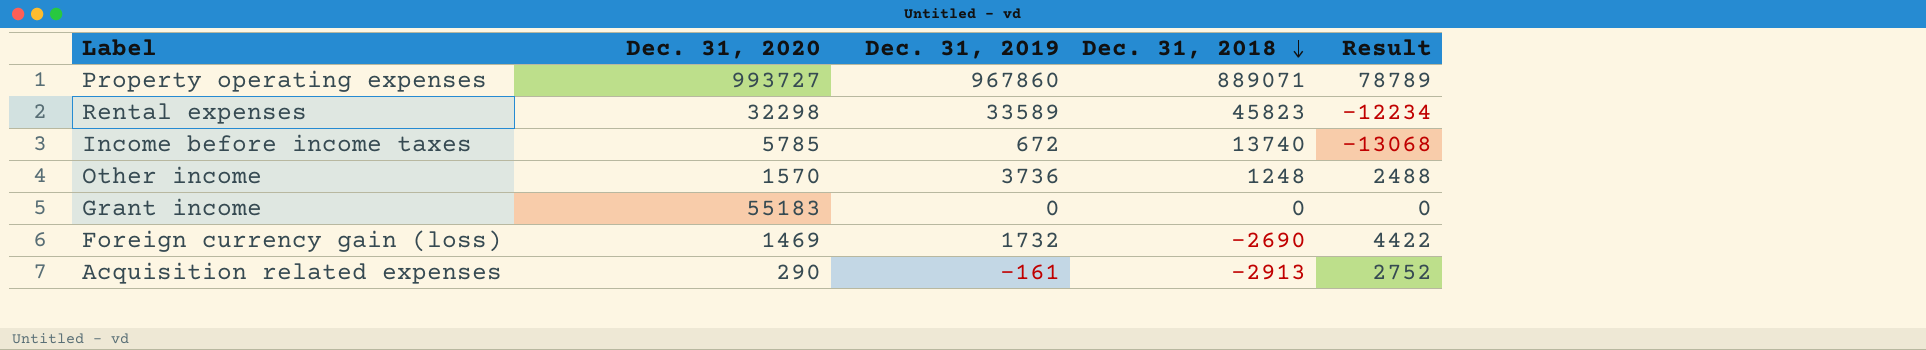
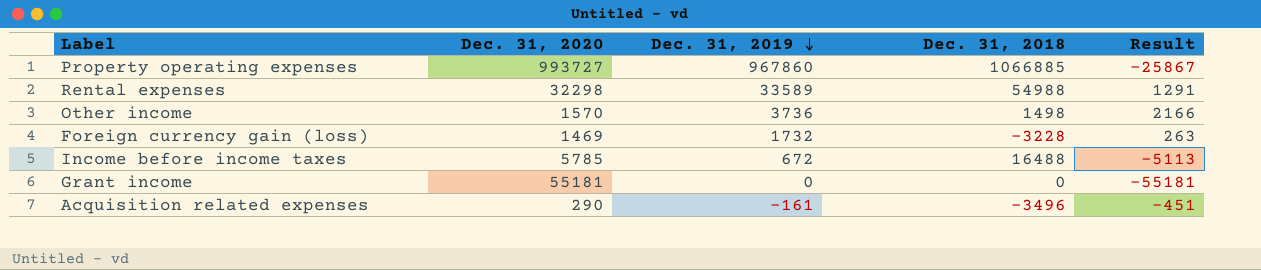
row order: Dec. 31, 2018 descending -> Dec. 31, 2019 descending
column Result | formula: [Dec. 31, 2019] - [Dec. 31, 2018] -> [Dec. 31, 2019] - [Dec. 31, 2020]
Property operating expenses | Dec. 31, 2018: 889071 -> 1066885
Rental expenses | Dec. 31, 2018: 45823 -> 54988
Other income | Dec. 31, 2018: 1248 -> 1498
Foreign currency gain (loss) | Dec. 31, 2018: -2690 -> -3228
Income before income taxes | Dec. 31, 2018: 13740 -> 16488
Grant income | Dec. 31, 2020: 55183 -> 55181
Acquisition related expenses | Dec. 31, 2018: -2913 -> -3496

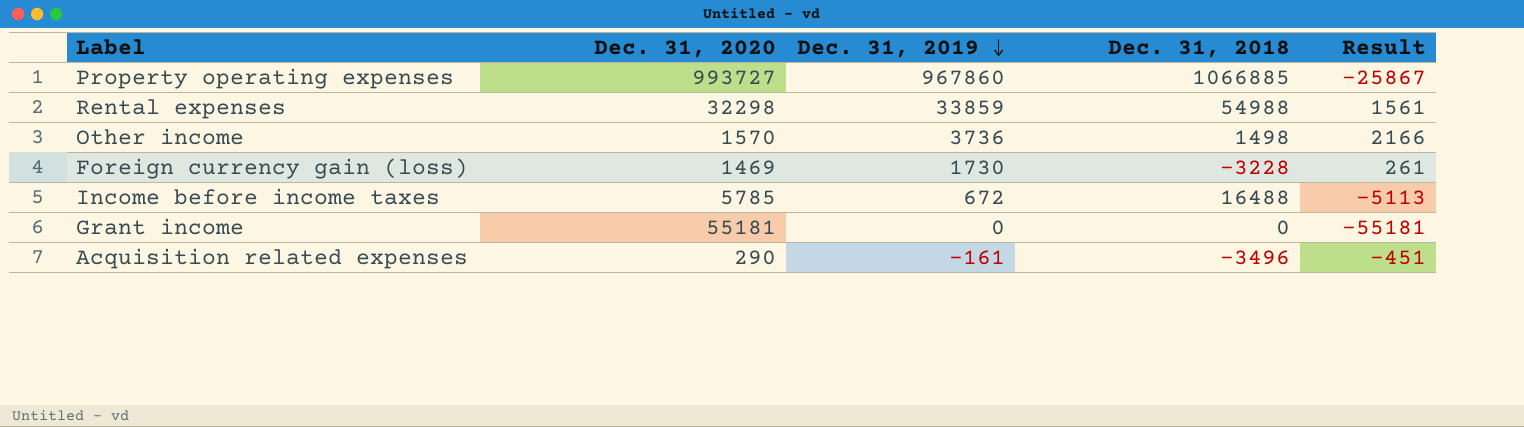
Rental expenses | Dec. 31, 2019: 33589 -> 33859
Rental expenses | Result: 1291 -> 1561
Foreign currency gain (loss) | Dec. 31, 2019: 1732 -> 1730
Foreign currency gain (loss) | Result: 263 -> 261

